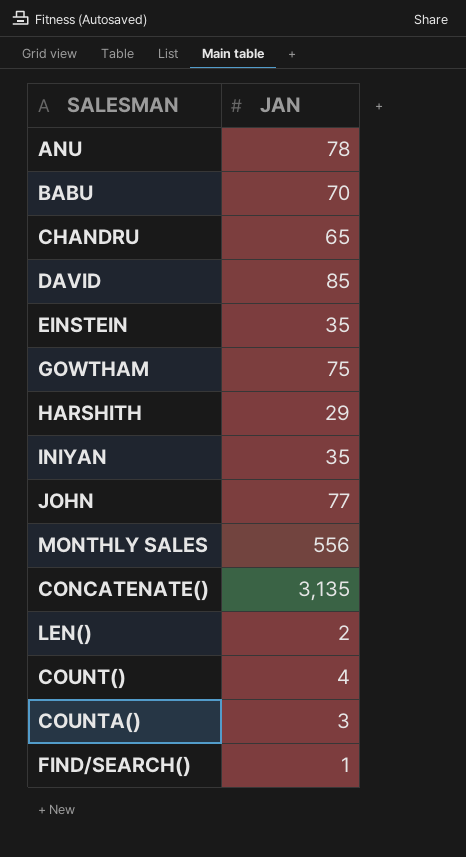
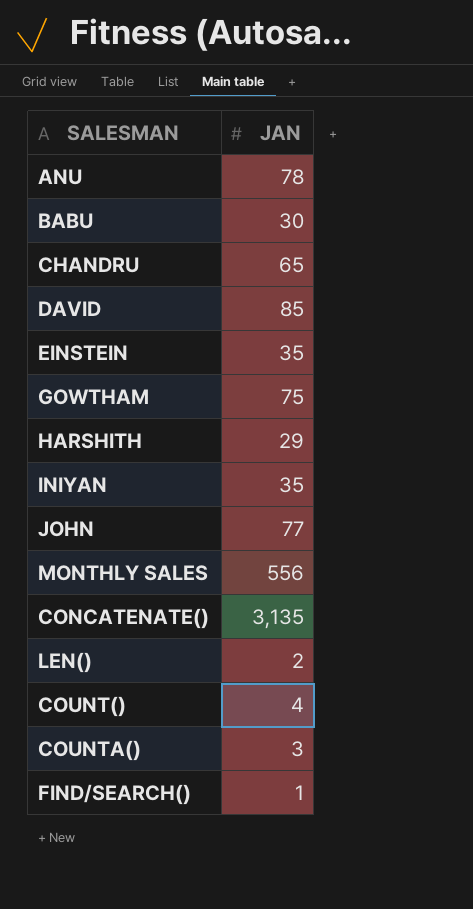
BABU | JAN: 70 -> 30

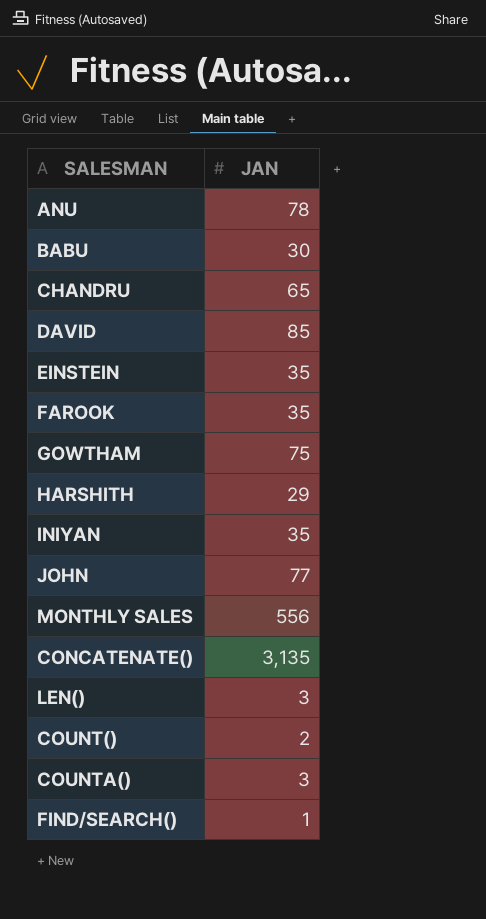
row FAROOK: none -> 35
LEN() | JAN: 2 -> 3
COUNT() | JAN: 4 -> 2

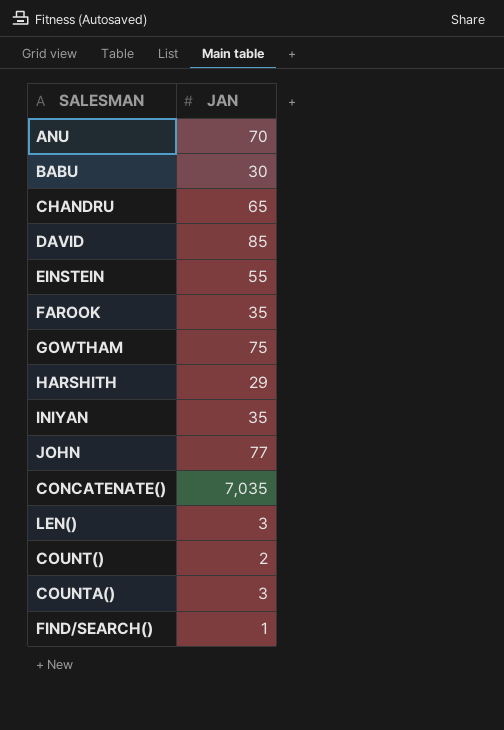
row MONTHLY SALES: 556 -> none
ANU | JAN: 78 -> 70
EINSTEIN | JAN: 35 -> 55
CONCATENATE() | JAN: 3,135 -> 7,035

